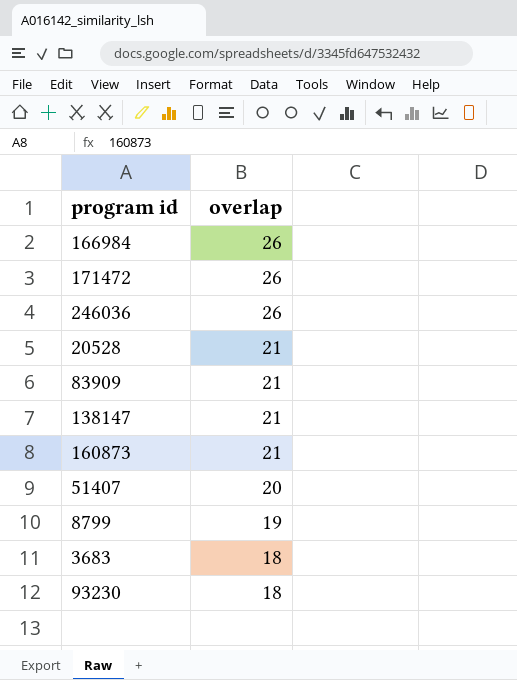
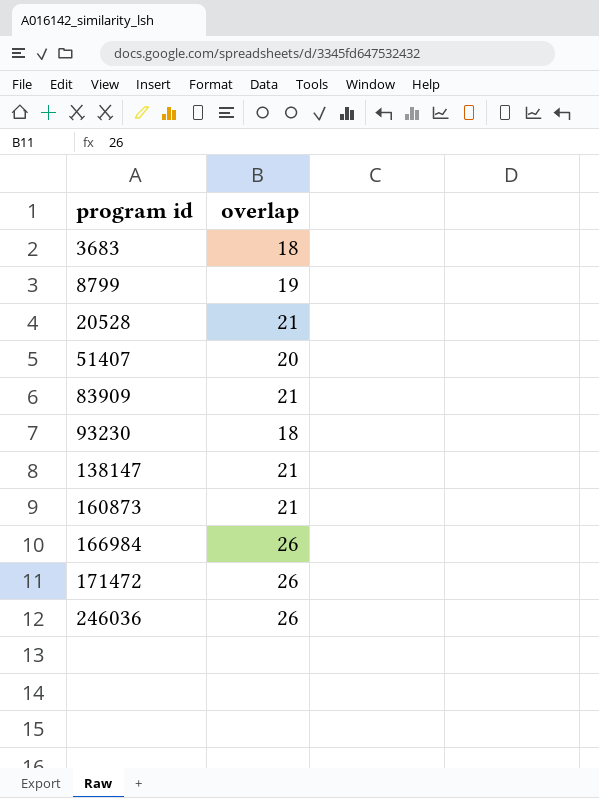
row order: overlap descending -> program id ascending

